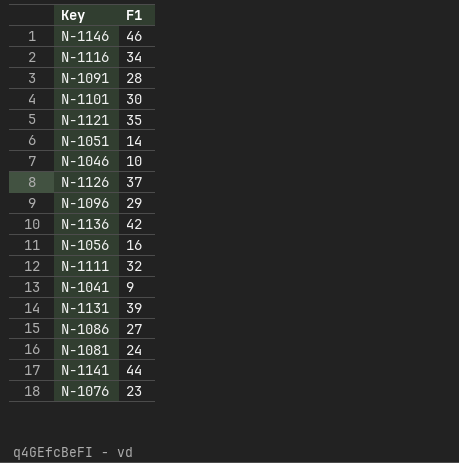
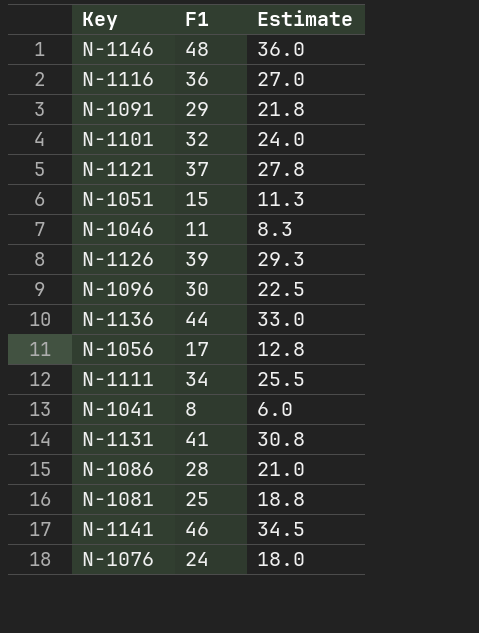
column Estimate | formula: none -> [F1] * 0.75
N-1146 | F1: 46 -> 48
N-1116 | F1: 34 -> 36
N-1091 | F1: 28 -> 29
N-1101 | F1: 30 -> 32
N-1121 | F1: 35 -> 37
N-1051 | F1: 14 -> 15
N-1046 | F1: 10 -> 11
N-1126 | F1: 37 -> 39
N-1096 | F1: 29 -> 30
N-1136 | F1: 42 -> 44
N-1056 | F1: 16 -> 17
N-1111 | F1: 32 -> 34
N-1041 | F1: 9 -> 8
N-1131 | F1: 39 -> 41
N-1086 | F1: 27 -> 28
N-1081 | F1: 24 -> 25
N-1141 | F1: 44 -> 46
N-1076 | F1: 23 -> 24

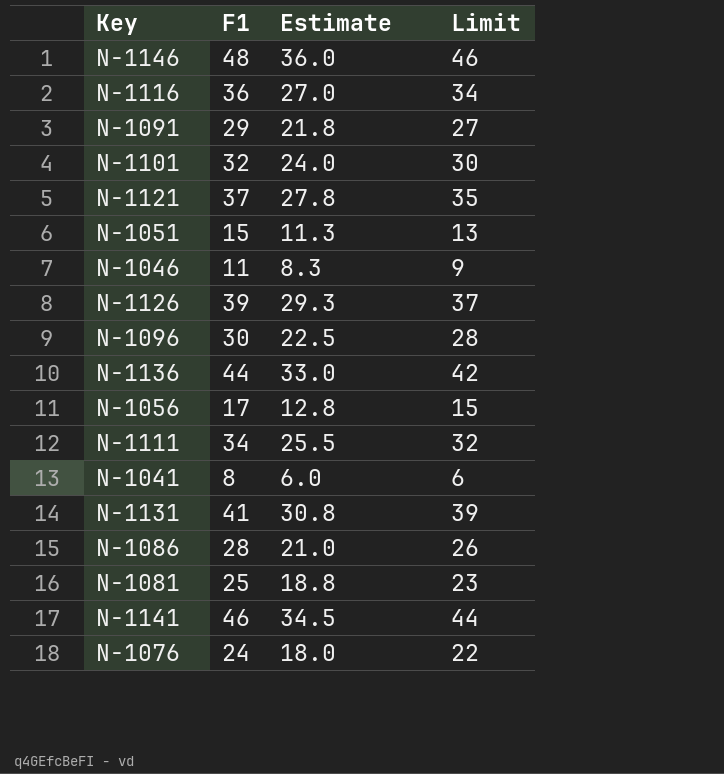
column Limit | formula: none -> [F1] - 2

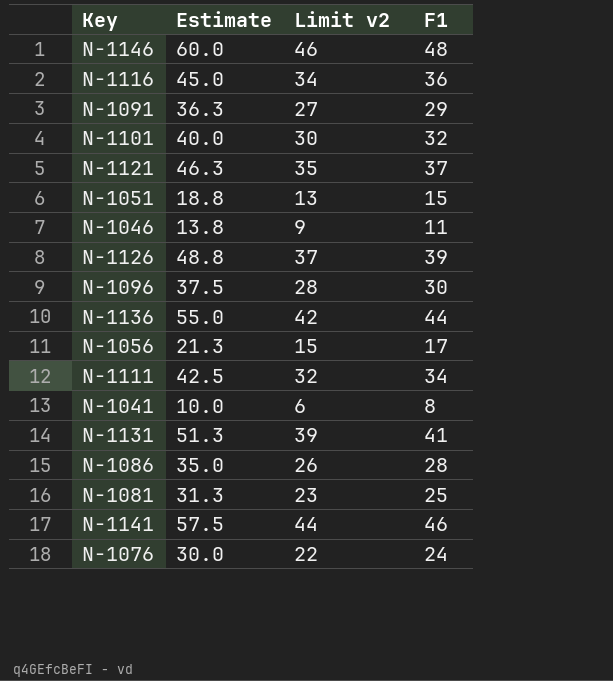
column Estimate | formula: [F1] * 0.75 -> [F1] * 1.25
column name: Limit -> Limit v2
column F1 | position: 2 -> 4

